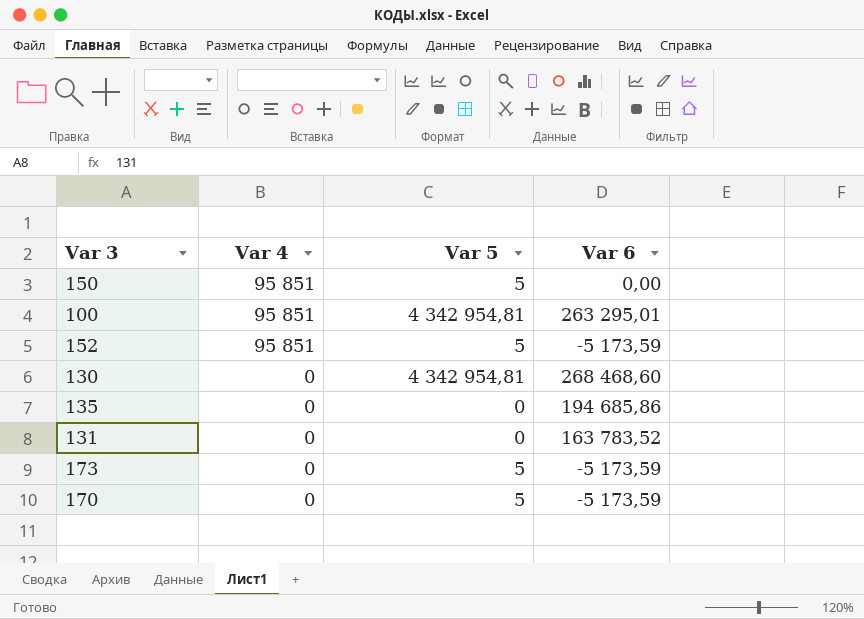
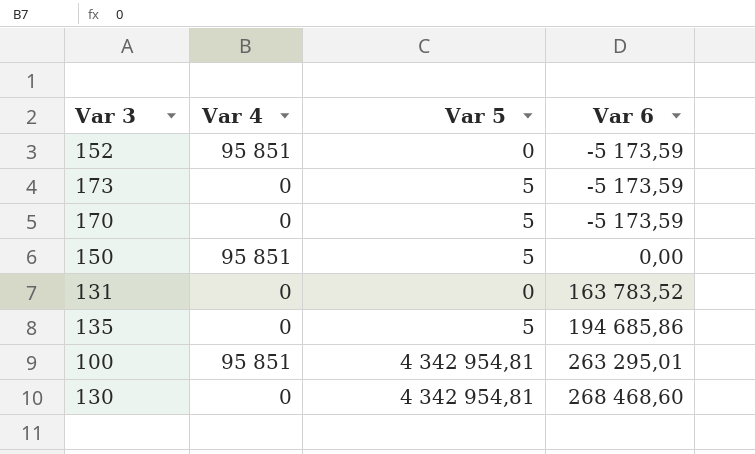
row order: Var 4 descending -> Var 6 ascending
152 | Var 5: 5 -> 0
135 | Var 5: 0 -> 5

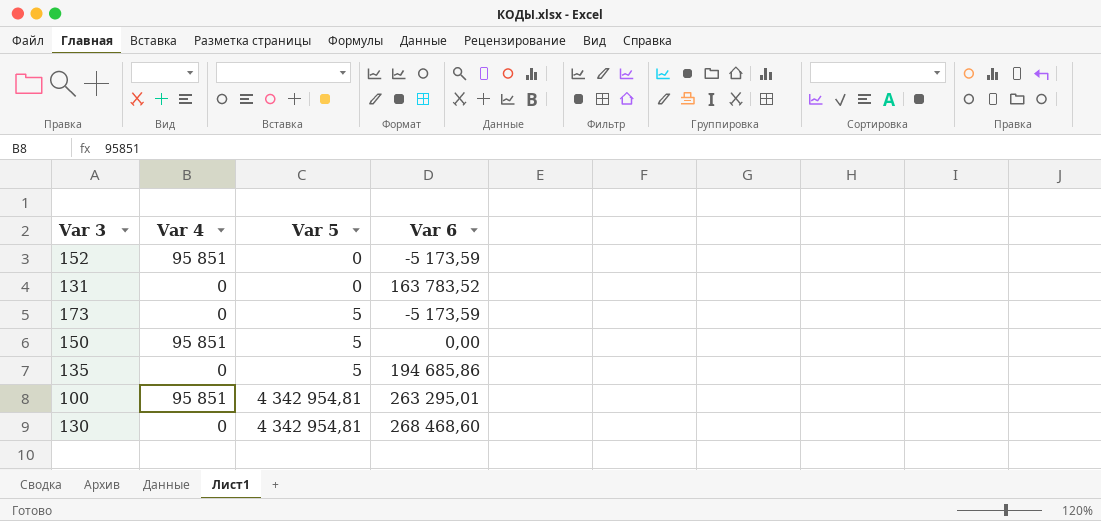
row order: Var 6 ascending -> Var 5 ascending
row 170: 0 | 5 | -5 173,59 -> none

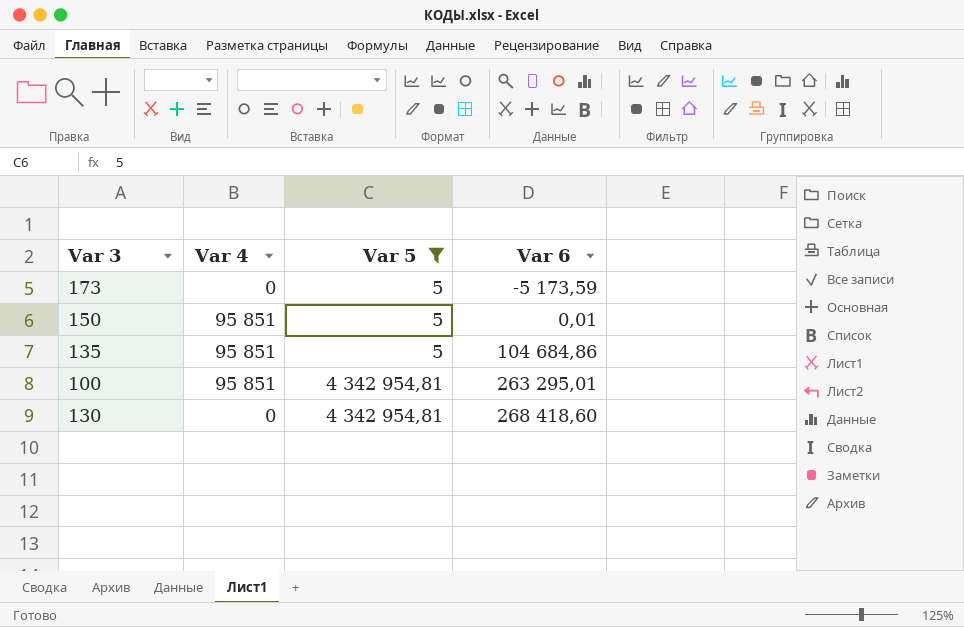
filter: none -> Var 5 != 0
150 | Var 6: 0,00 -> 0,01
135 | Var 4: 0 -> 95 851
135 | Var 6: 194 685,86 -> 104 684,86
130 | Var 6: 268 468,60 -> 268 418,60

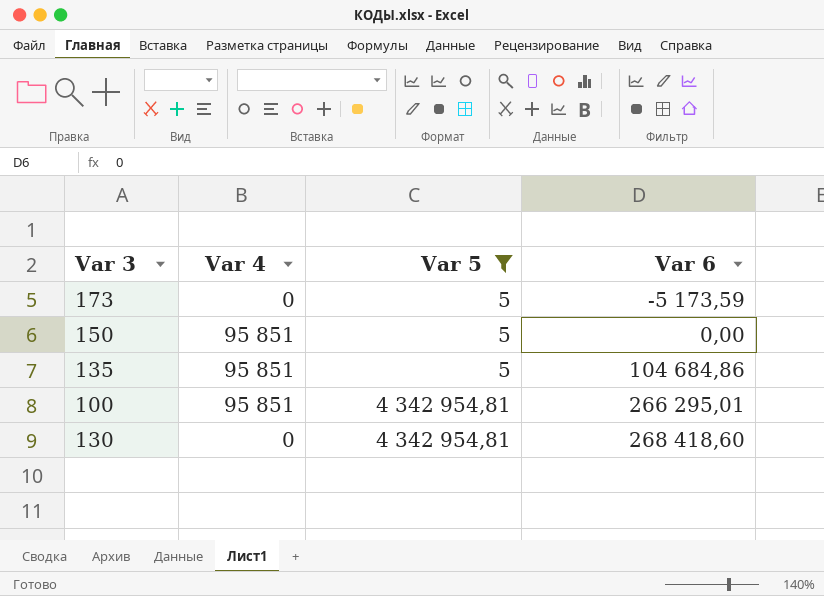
150 | Var 6: 0,01 -> 0,00
100 | Var 6: 263 295,01 -> 266 295,01

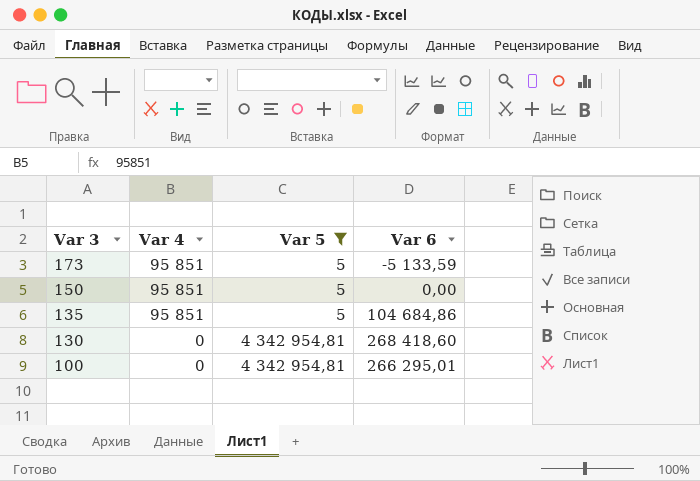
row order: Var 5 ascending -> Var 3 descending
173 | Var 4: 0 -> 95 851
173 | Var 6: -5 173,59 -> -5 133,59
100 | Var 4: 95 851 -> 0

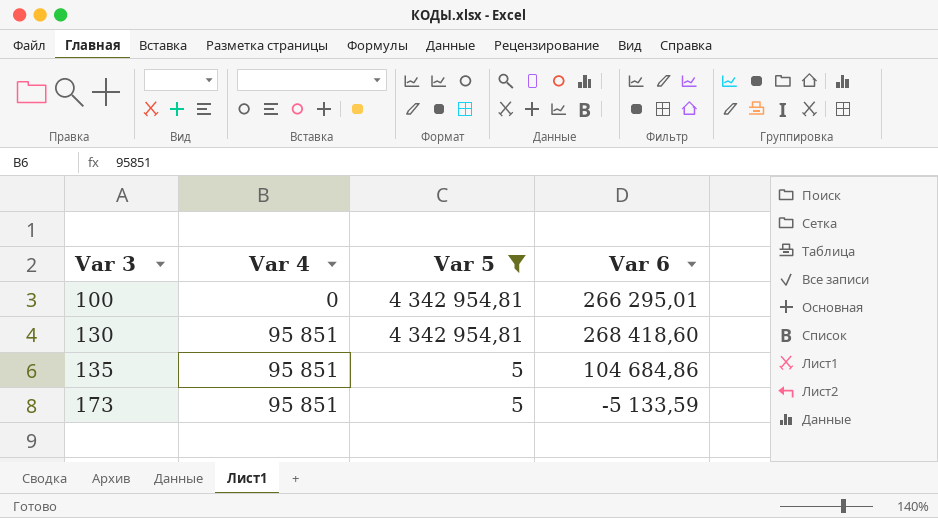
row order: Var 3 descending -> Var 3 ascending
row 150: 95 851 | 5 | 0,00 -> none
130 | Var 4: 0 -> 95 851

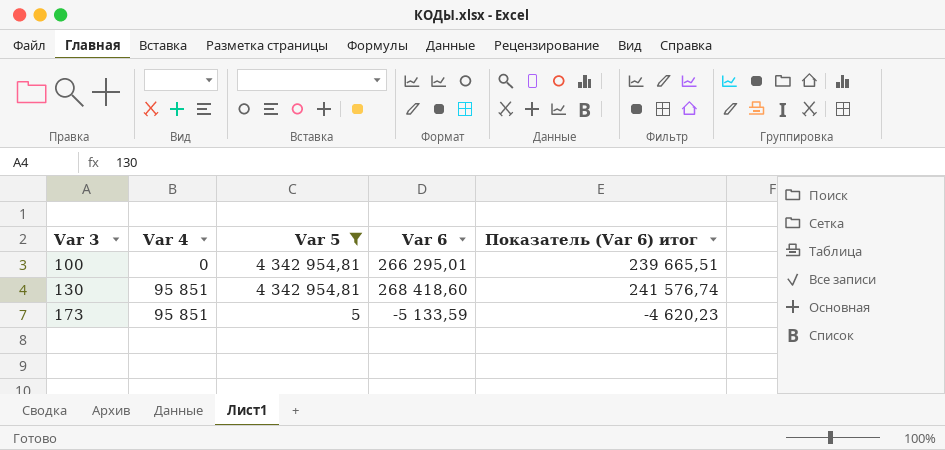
column Показатель (Var 6) итог | formula: none -> [Var 6] * 0,9
row 135: 95 851 | 5 | 104 684,86 -> none

